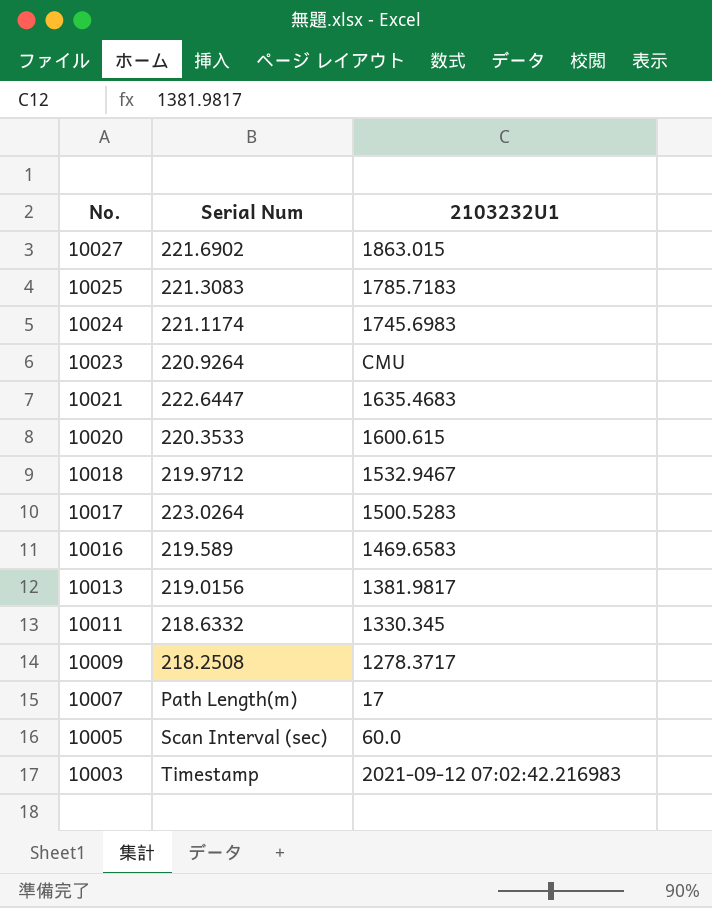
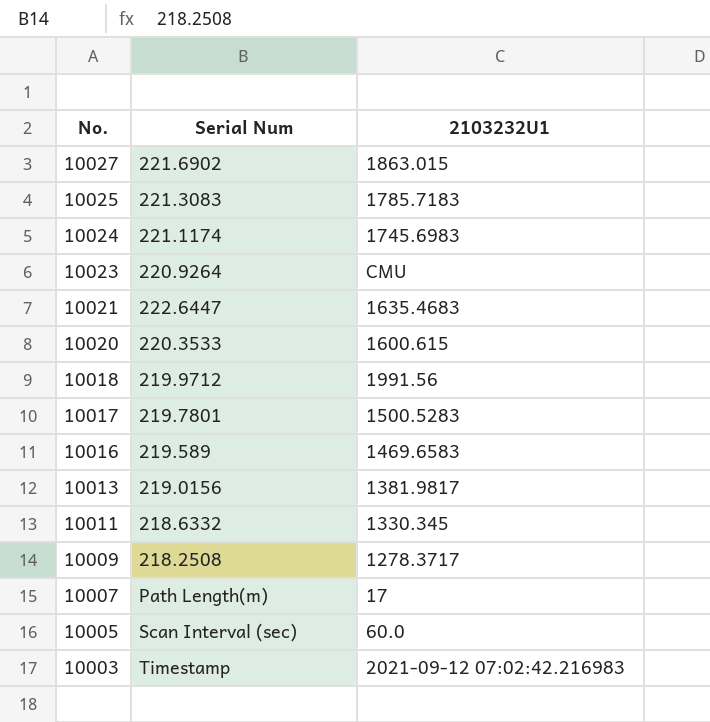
10018 | 2103232U1: 1532.9467 -> 1991.56
10017 | Serial Num: 223.0264 -> 219.7801

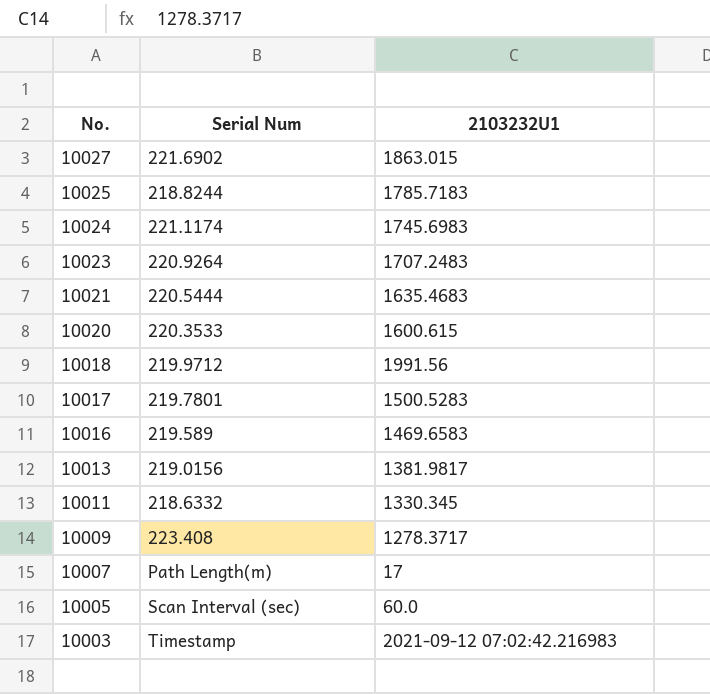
10025 | Serial Num: 221.3083 -> 218.8244
10023 | 2103232U1: CMU -> 1707.2483
10021 | Serial Num: 222.6447 -> 220.5444
10009 | Serial Num: 218.2508 -> 223.408

